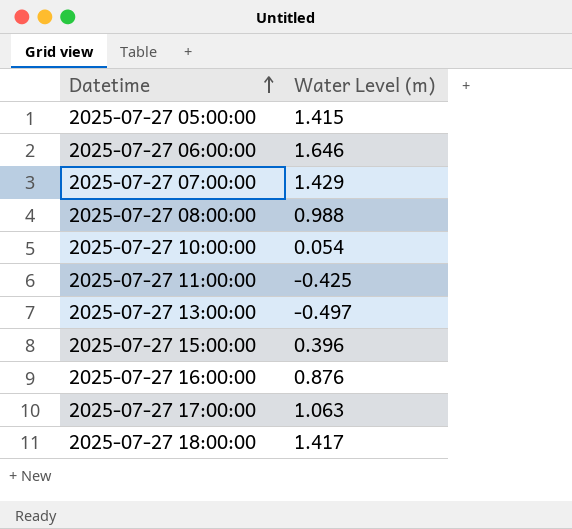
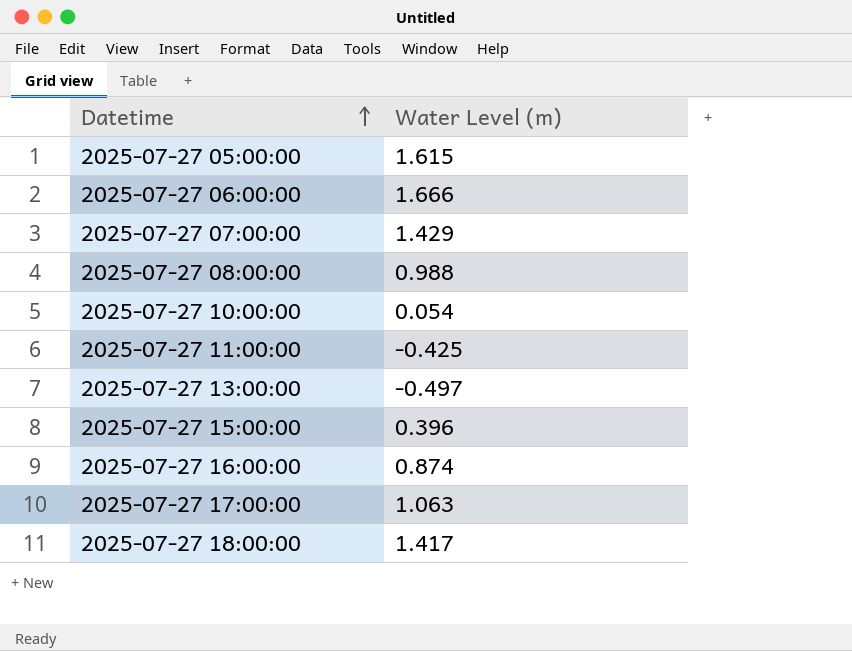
2025-07-27 05:00:00 | Water Level (m): 1.415 -> 1.615
2025-07-27 06:00:00 | Water Level (m): 1.646 -> 1.666
2025-07-27 16:00:00 | Water Level (m): 0.876 -> 0.874

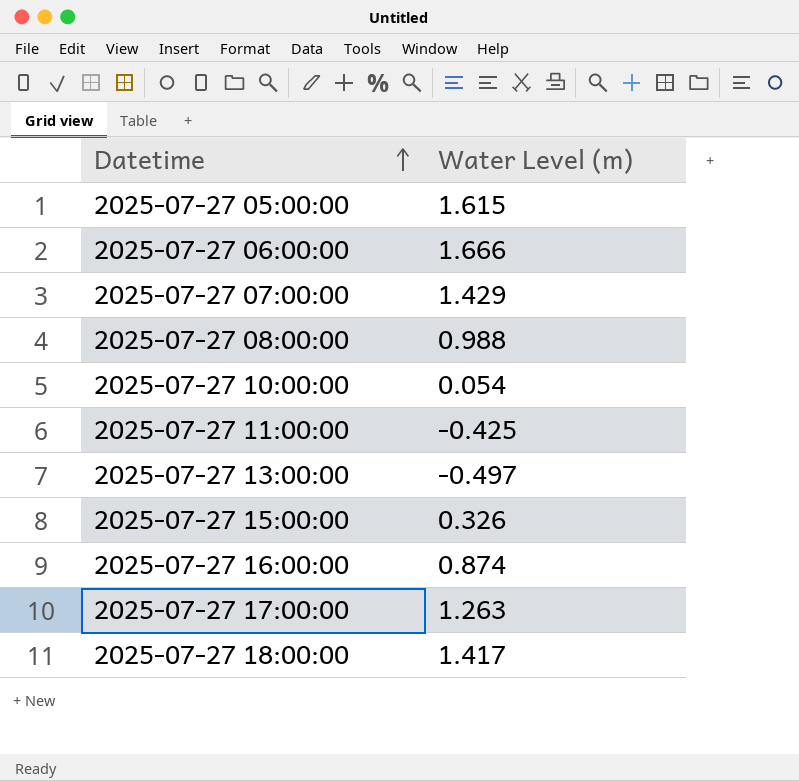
2025-07-27 15:00:00 | Water Level (m): 0.396 -> 0.326
2025-07-27 17:00:00 | Water Level (m): 1.063 -> 1.263

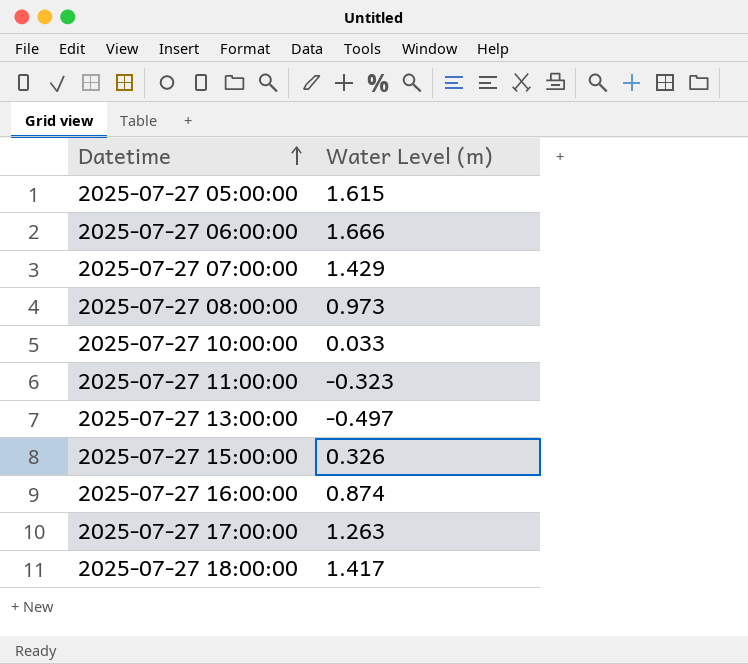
2025-07-27 08:00:00 | Water Level (m): 0.988 -> 0.973
2025-07-27 10:00:00 | Water Level (m): 0.054 -> 0.033
2025-07-27 11:00:00 | Water Level (m): -0.425 -> -0.323

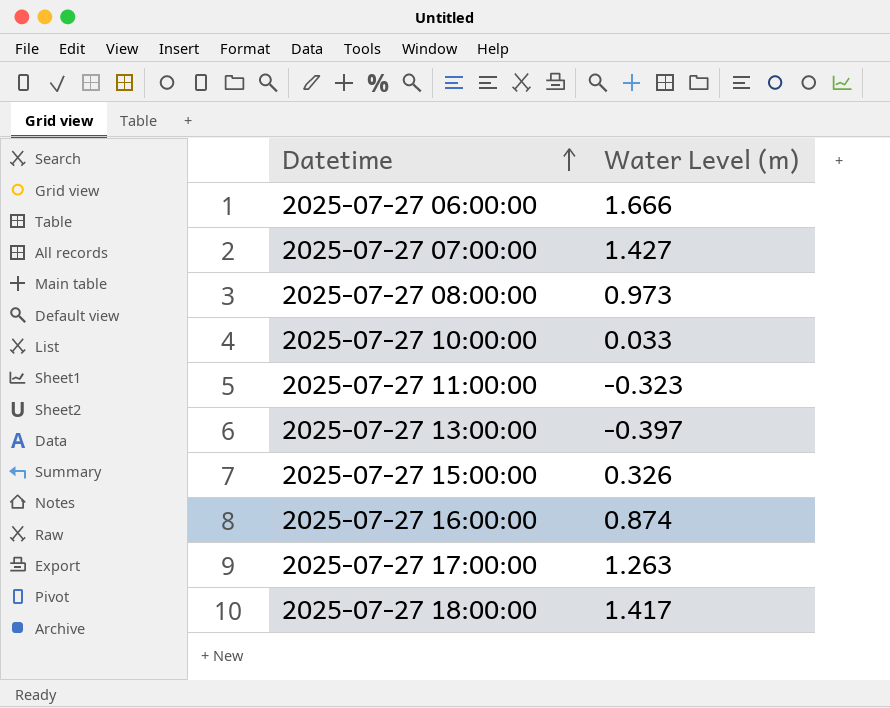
row 2025-07-27 05:00:00: 1.615 -> none
2025-07-27 07:00:00 | Water Level (m): 1.429 -> 1.427
2025-07-27 13:00:00 | Water Level (m): -0.497 -> -0.397

